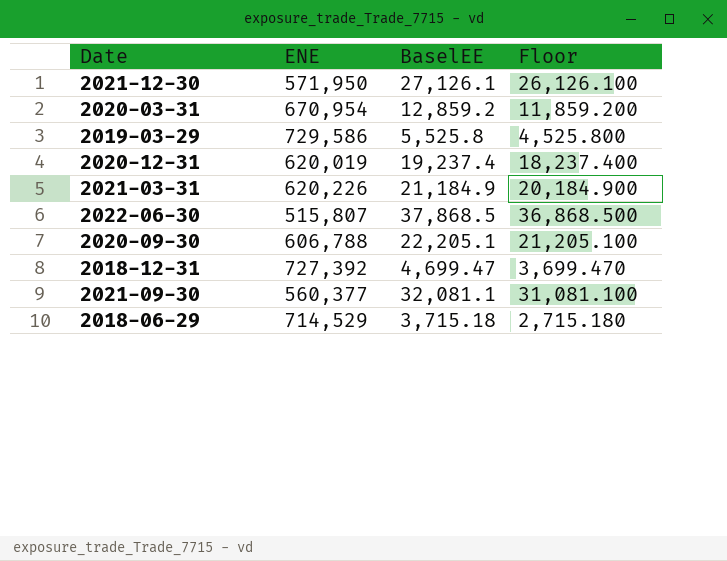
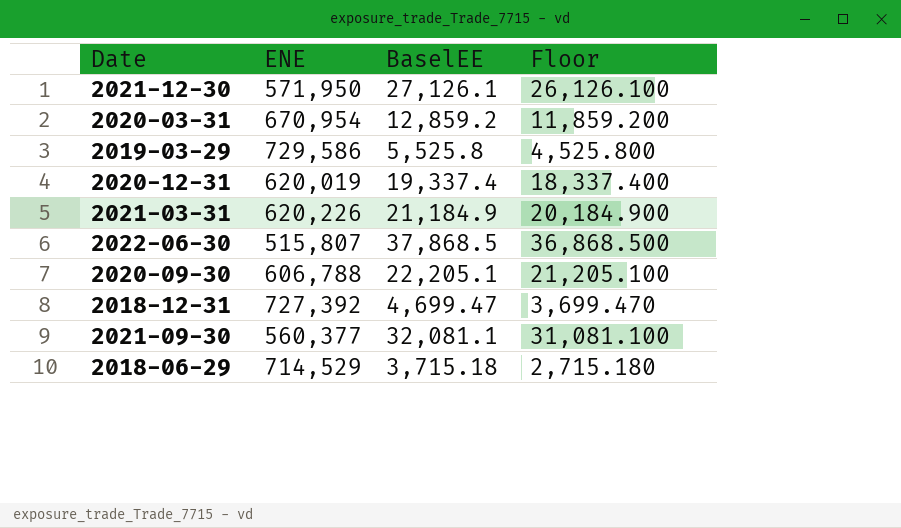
2020-12-31 | BaselEE: 19,237.4 -> 19,337.4
2020-12-31 | Floor: 18,237.400 -> 18,337.400

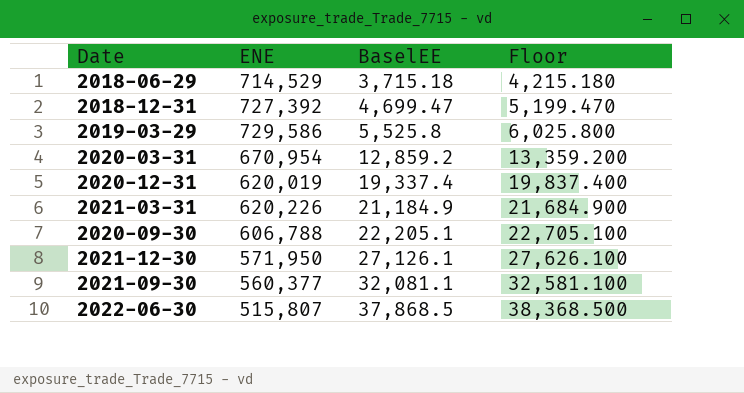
row order: none -> BaselEE ascending
column Floor | formula: [BaselEE] - 1000 -> [BaselEE] + 500

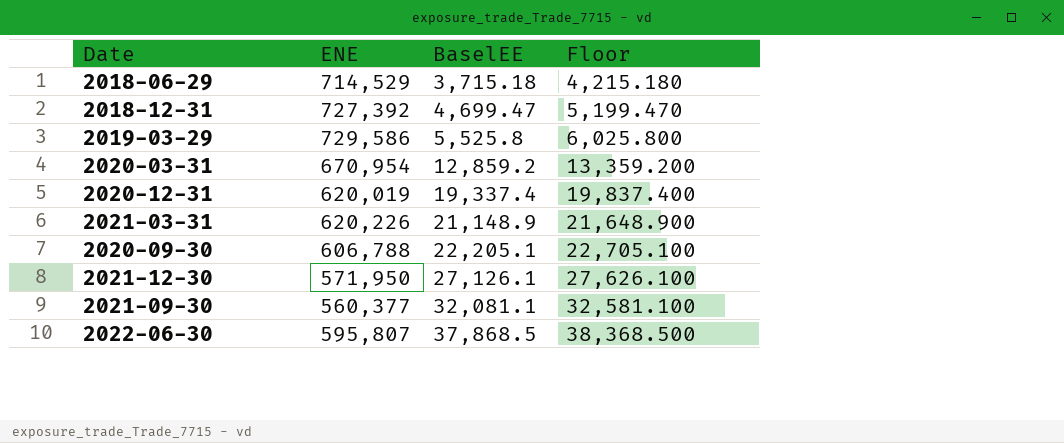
2021-03-31 | BaselEE: 21,184.9 -> 21,148.9
2021-03-31 | Floor: 21,684.900 -> 21,648.900
2022-06-30 | ENE: 515,807 -> 595,807

